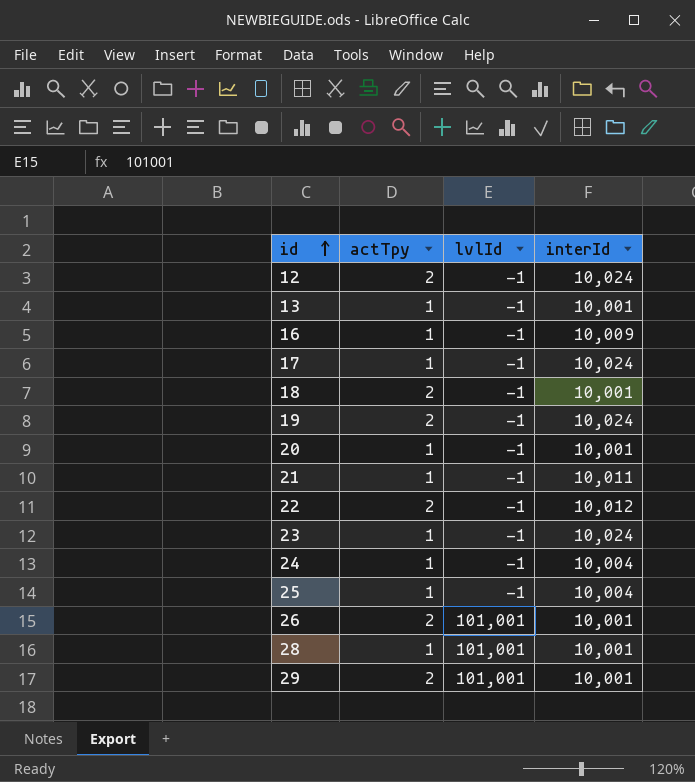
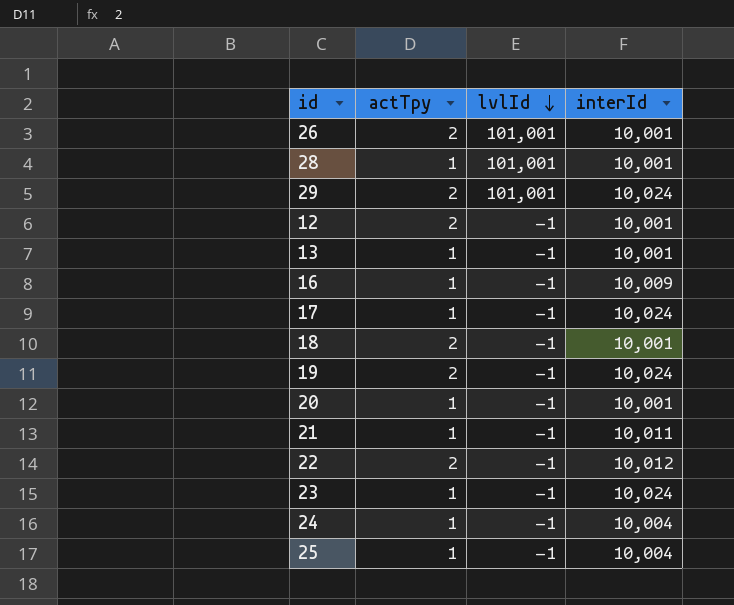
row order: id ascending -> lvlId descending
29 | interId: 10,001 -> 10,024
12 | interId: 10,024 -> 10,001

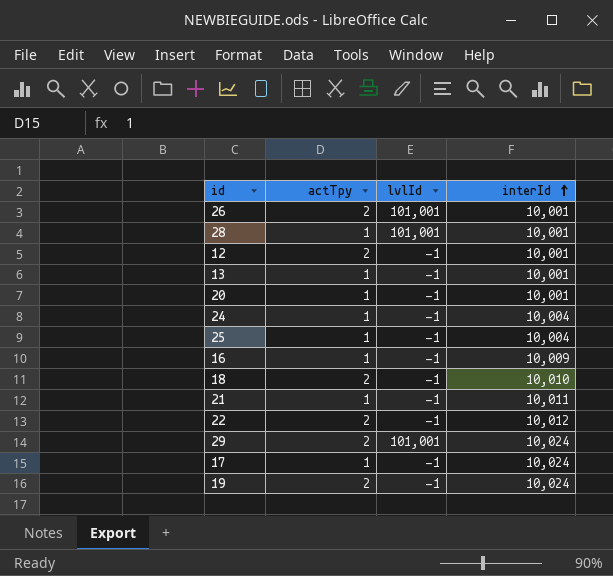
row order: lvlId descending -> interId ascending
row 23: 1 | -1 | 10,024 -> none
18 | interId: 10,001 -> 10,010

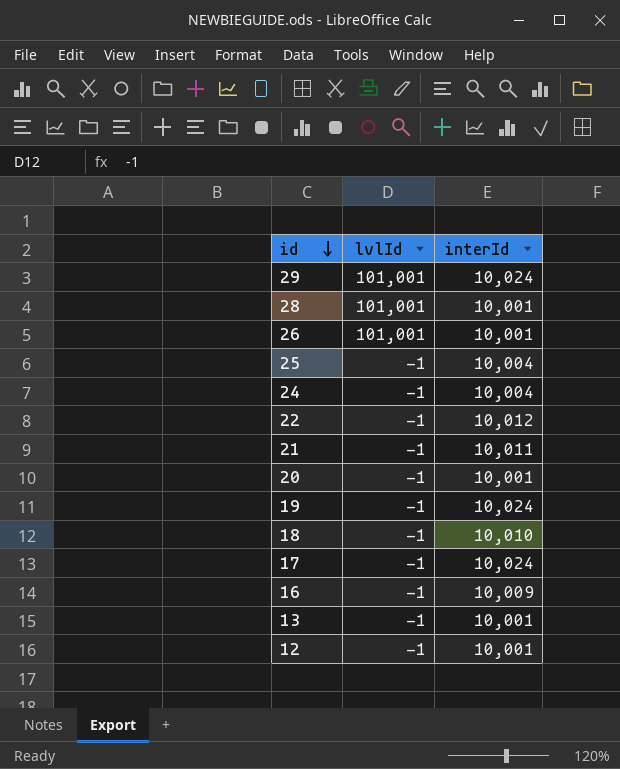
row order: interId ascending -> id descending
column actTpy | position: 2 -> none

